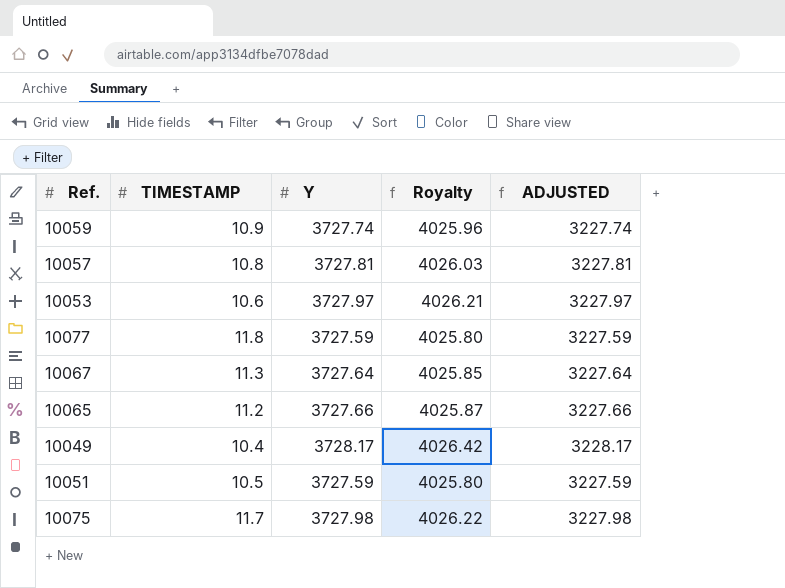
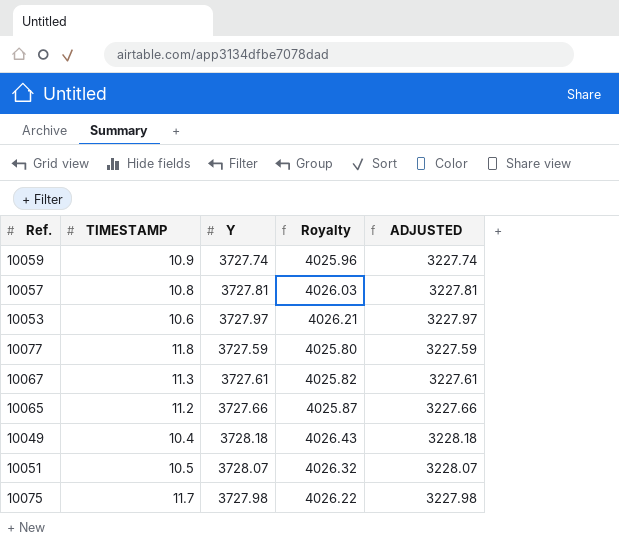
10067 | Y: 3727.64 -> 3727.61
10067 | Royalty: 4025.85 -> 4025.82
10067 | ADJUSTED: 3227.64 -> 3227.61
10049 | Y: 3728.17 -> 3728.18
10049 | Royalty: 4026.42 -> 4026.43
10049 | ADJUSTED: 3228.17 -> 3228.18
10051 | Y: 3727.59 -> 3728.07
10051 | Royalty: 4025.80 -> 4026.32
10051 | ADJUSTED: 3227.59 -> 3228.07

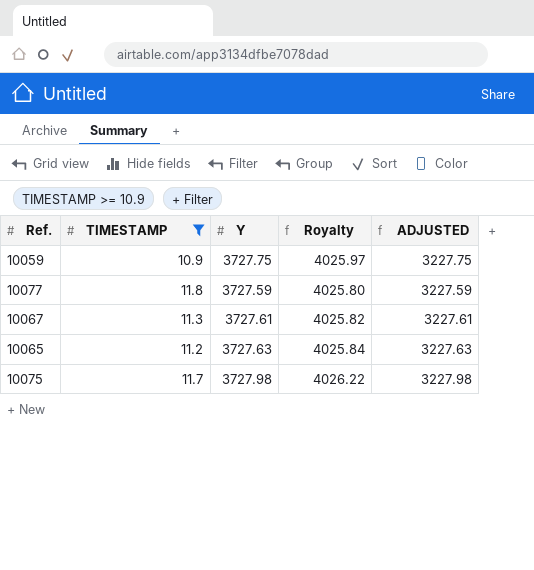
filter: none -> TIMESTAMP >= 10.9
10059 | Y: 3727.74 -> 3727.75
10059 | Royalty: 4025.96 -> 4025.97
10059 | ADJUSTED: 3227.74 -> 3227.75
10065 | Y: 3727.66 -> 3727.63
10065 | Royalty: 4025.87 -> 4025.84
10065 | ADJUSTED: 3227.66 -> 3227.63

